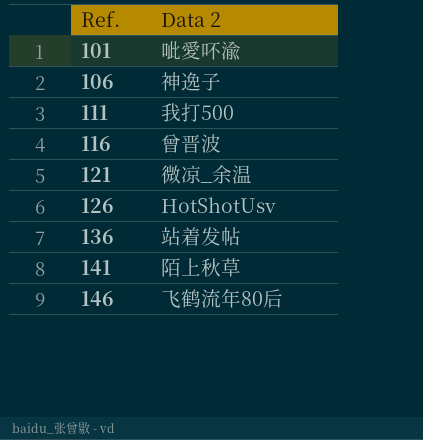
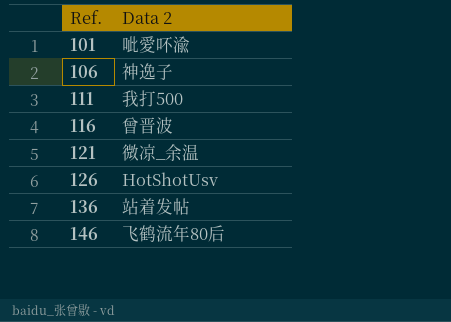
row 141: 陌上秋草 -> none

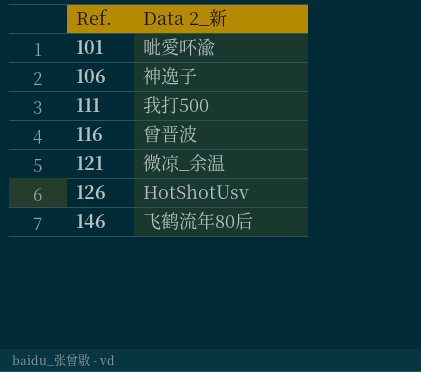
column name: Data 2 -> Data 2_新
row 136: 站着发帖 -> none

